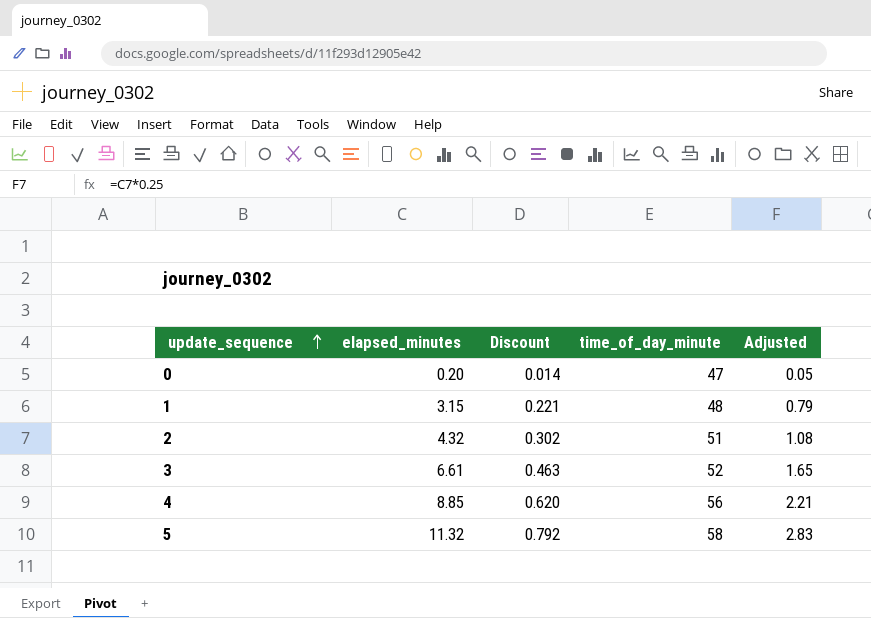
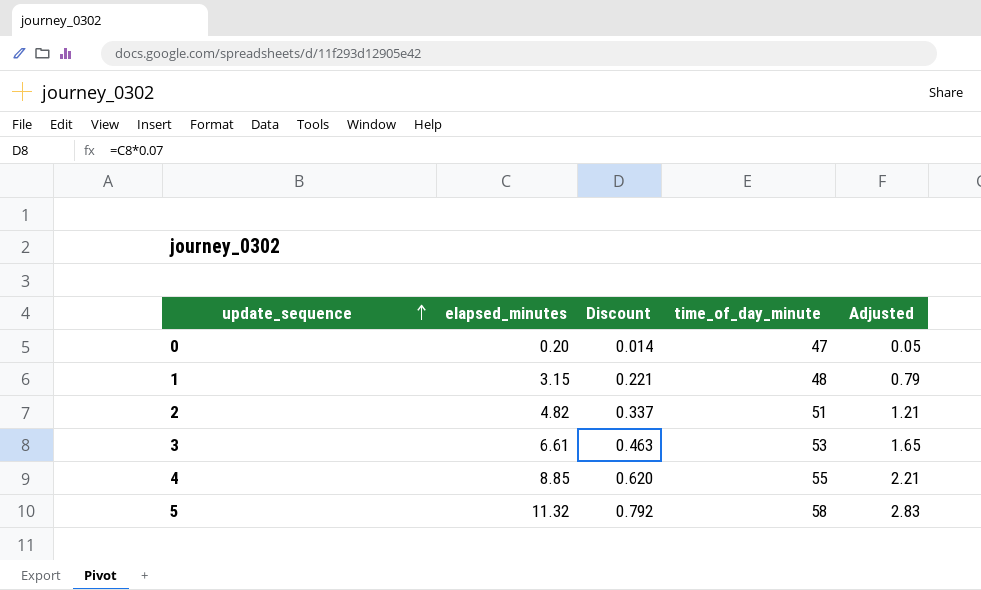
2 | elapsed_minutes: 4.32 -> 4.82
2 | Discount: 0.302 -> 0.337
2 | Adjusted: 1.08 -> 1.21
3 | time_of_day_minute: 52 -> 53
4 | time_of_day_minute: 56 -> 55

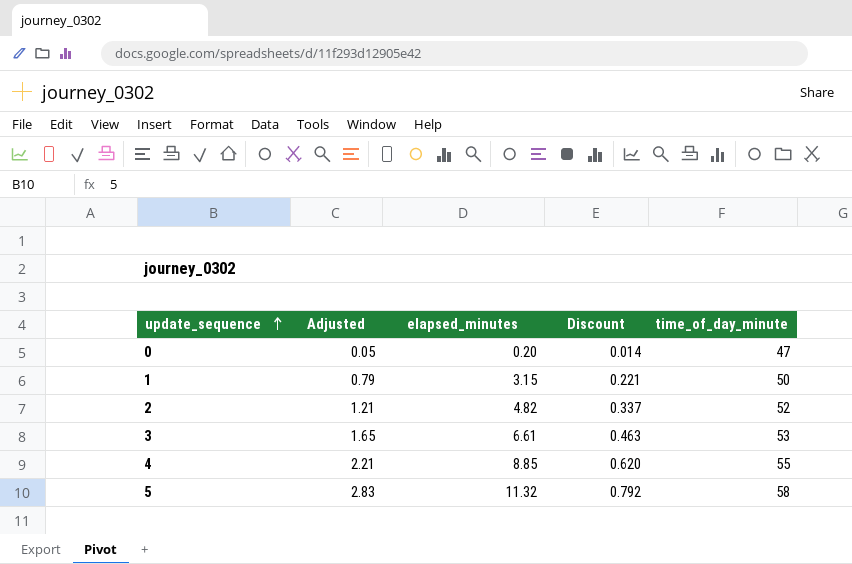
column Adjusted | position: 5 -> 2
1 | time_of_day_minute: 48 -> 50
2 | time_of_day_minute: 51 -> 52

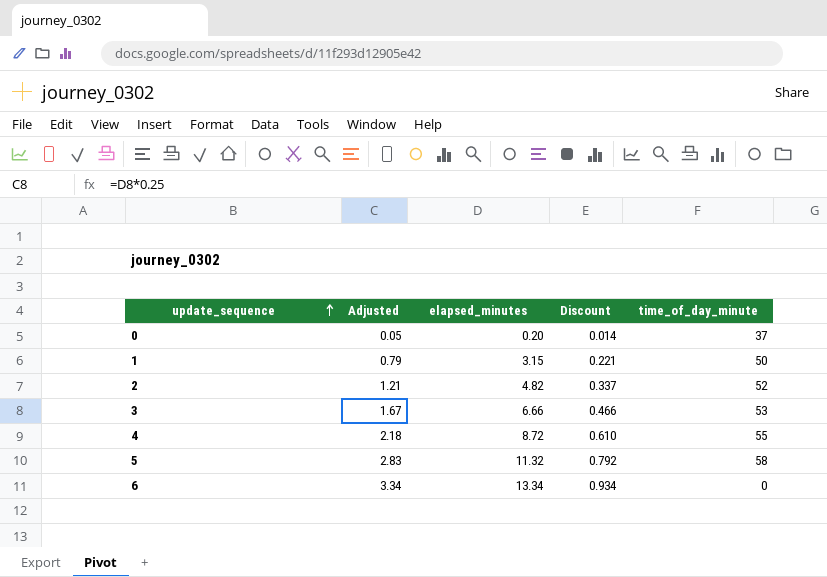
0 | time_of_day_minute: 47 -> 37
3 | Adjusted: 1.65 -> 1.67
3 | elapsed_minutes: 6.61 -> 6.66
3 | Discount: 0.463 -> 0.466
4 | Adjusted: 2.21 -> 2.18
4 | elapsed_minutes: 8.85 -> 8.72
4 | Discount: 0.620 -> 0.610
row 6: none -> 3.34 | 13.34 | 0.934 | 0

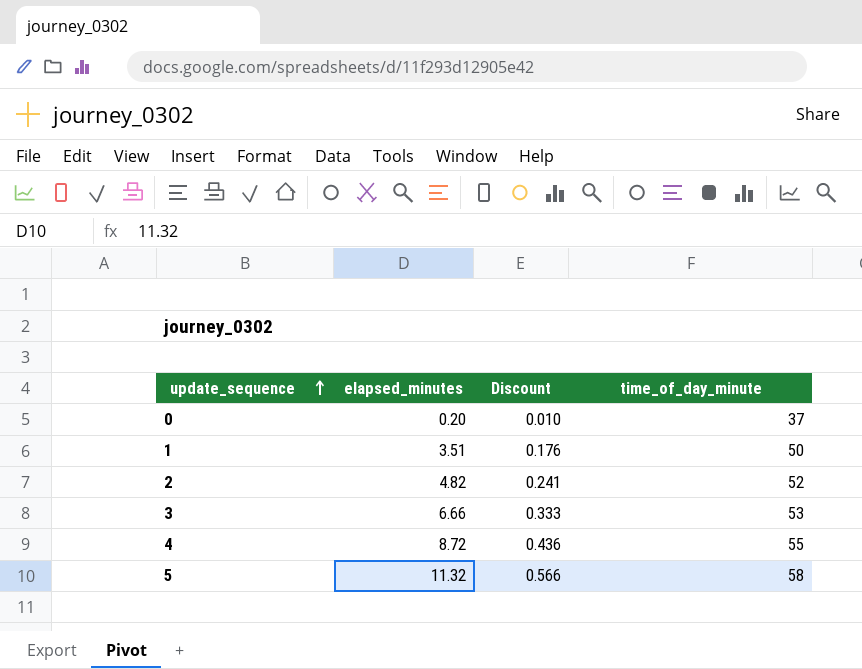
column Adjusted | formula: [elapsed_minutes] * 0.25 -> none
column Discount | formula: [elapsed_minutes] * 0.07 -> [elapsed_minutes] * 0.05
row 6: 3.34 | 13.34 | 0.934 | 0 -> none
1 | elapsed_minutes: 3.15 -> 3.51

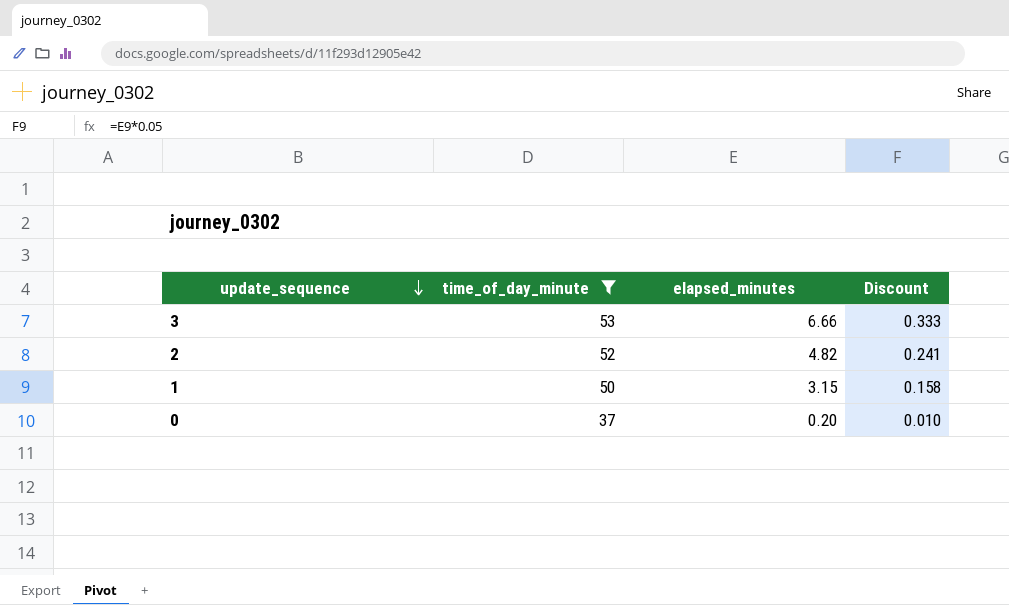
filter: none -> time_of_day_minute <= 53
row order: update_sequence ascending -> update_sequence descending
column time_of_day_minute | position: 4 -> 2
1 | elapsed_minutes: 3.51 -> 3.15
1 | Discount: 0.176 -> 0.158

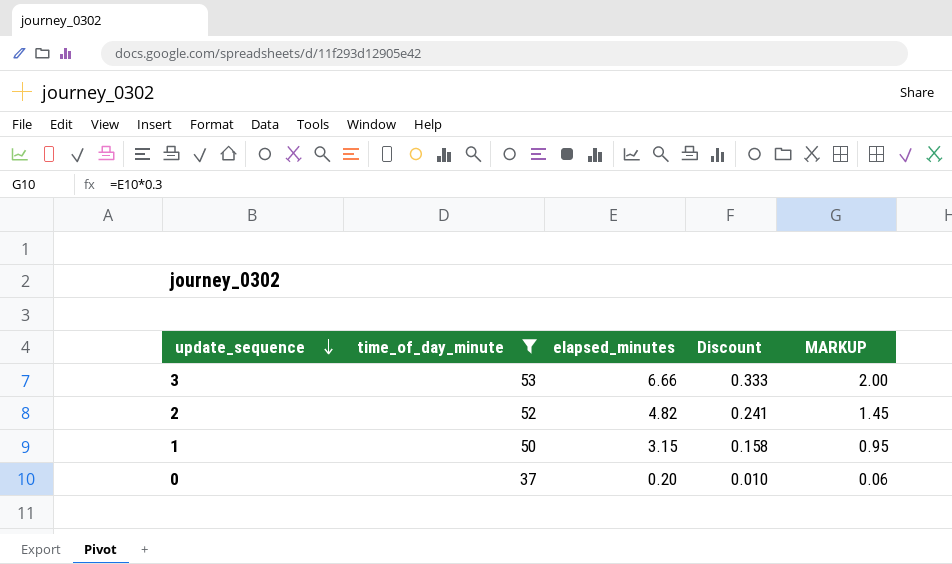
column MARKUP | formula: none -> [elapsed_minutes] * 0.3

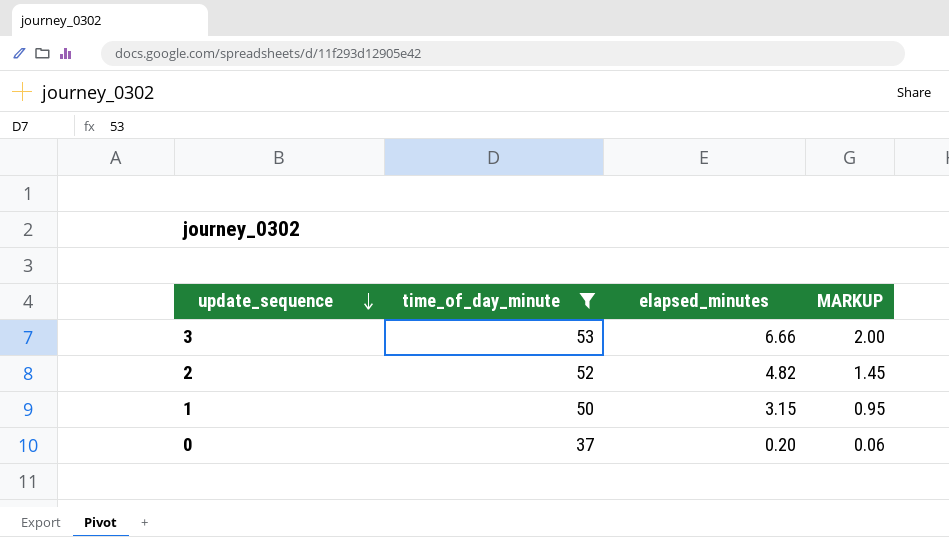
column Discount | formula: [elapsed_minutes] * 0.05 -> none

